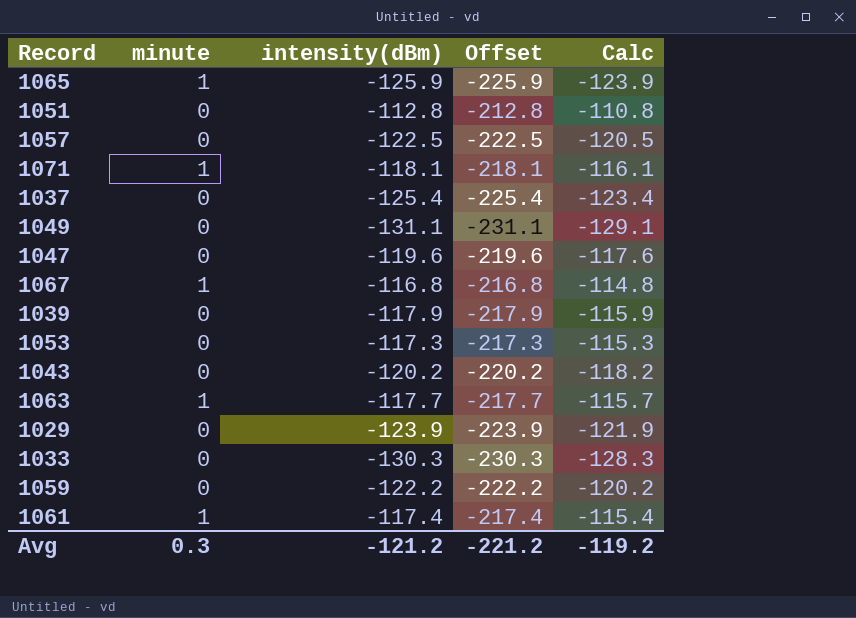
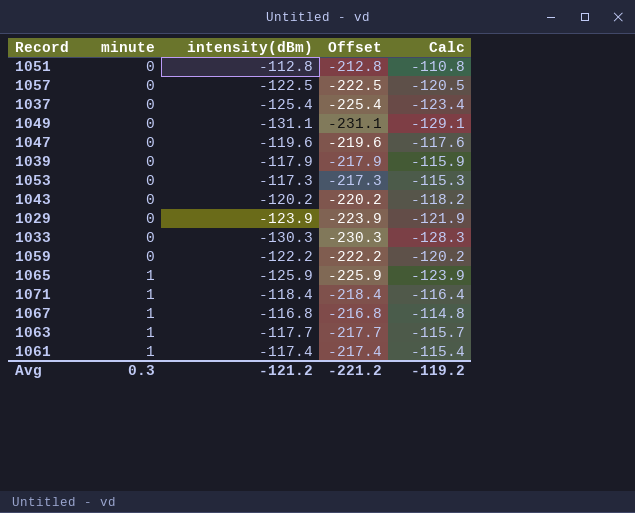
row order: none -> minute ascending
1071 | intensity(dBm): -118.1 -> -118.4
1071 | Offset: -218.1 -> -218.4
1071 | Calc: -116.1 -> -116.4

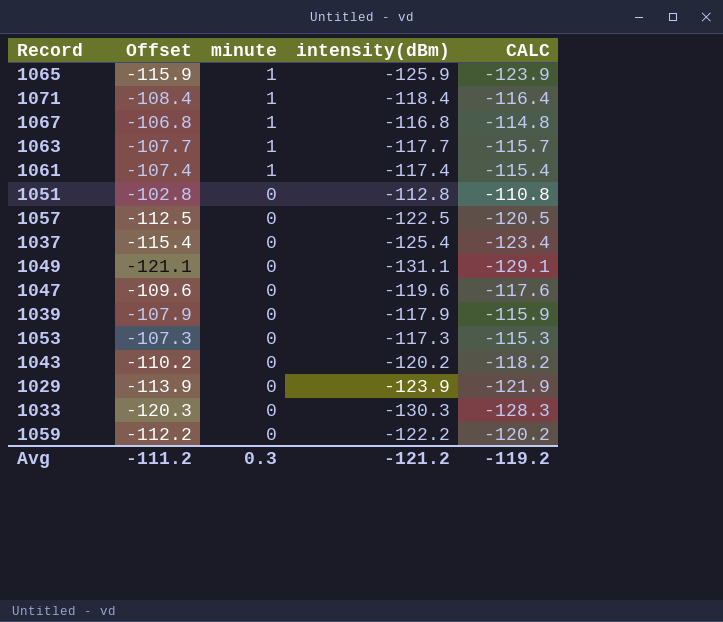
row order: minute ascending -> minute descending
column Offset | formula: [intensity(dBm)] - 100 -> [intensity(dBm)] + 10
column Offset | position: 4 -> 2
column name: Calc -> CALC
Avg | Offset: -221.2 -> -111.2

